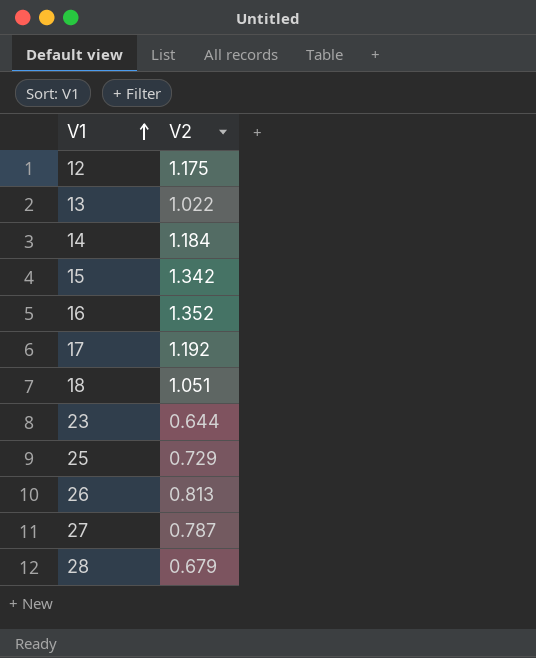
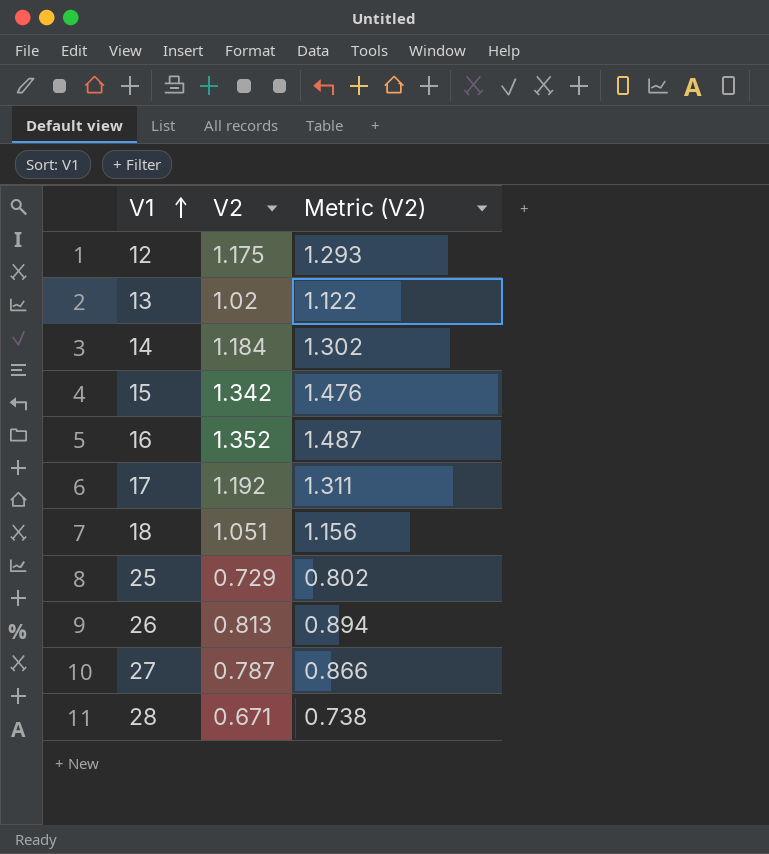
column Metric (V2) | formula: none -> [V2] * 1.1
row 23: 0.644 -> none
13 | V2: 1.022 -> 1.02
28 | V2: 0.679 -> 0.671

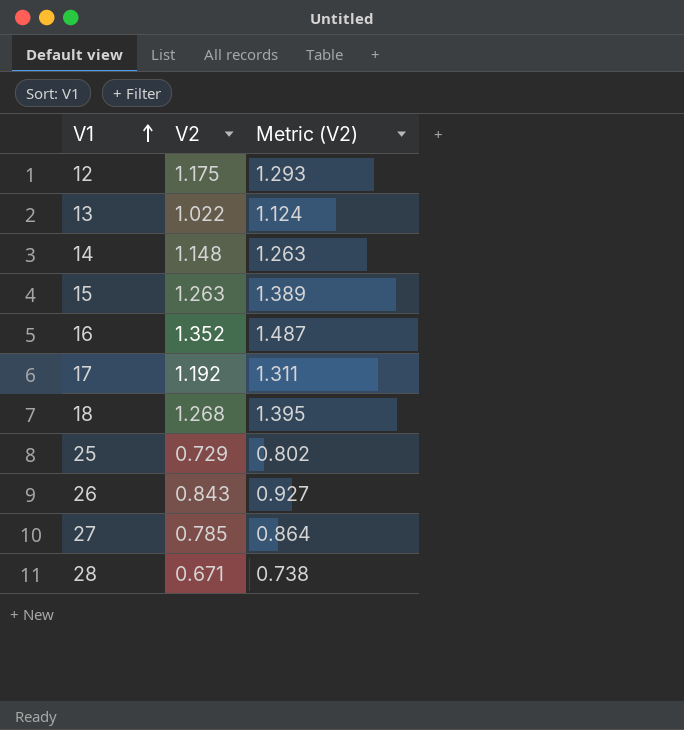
13 | V2: 1.02 -> 1.022
13 | Metric (V2): 1.122 -> 1.124
14 | V2: 1.184 -> 1.148
14 | Metric (V2): 1.302 -> 1.263
15 | V2: 1.342 -> 1.263
15 | Metric (V2): 1.476 -> 1.389
18 | V2: 1.051 -> 1.268
18 | Metric (V2): 1.156 -> 1.395
26 | V2: 0.813 -> 0.843
26 | Metric (V2): 0.894 -> 0.927
27 | V2: 0.787 -> 0.785
27 | Metric (V2): 0.866 -> 0.864

